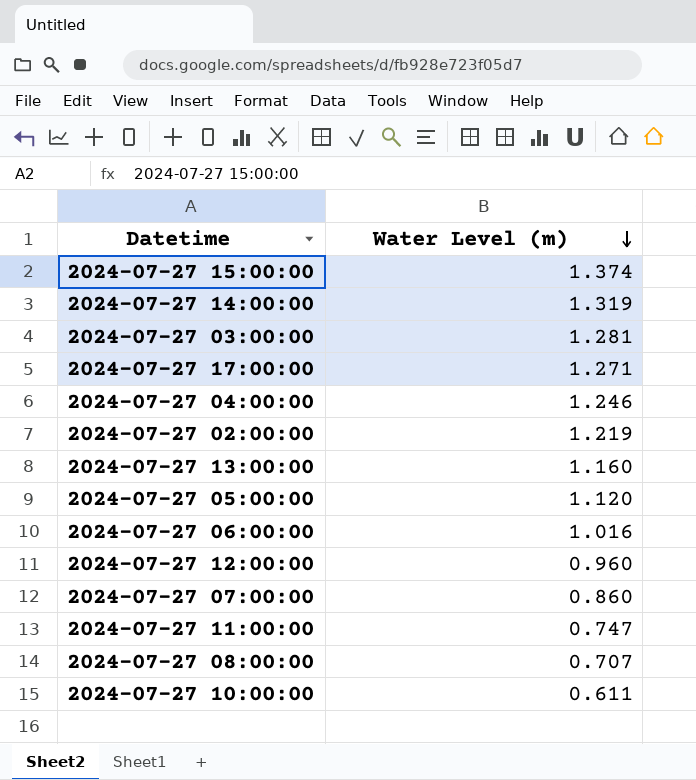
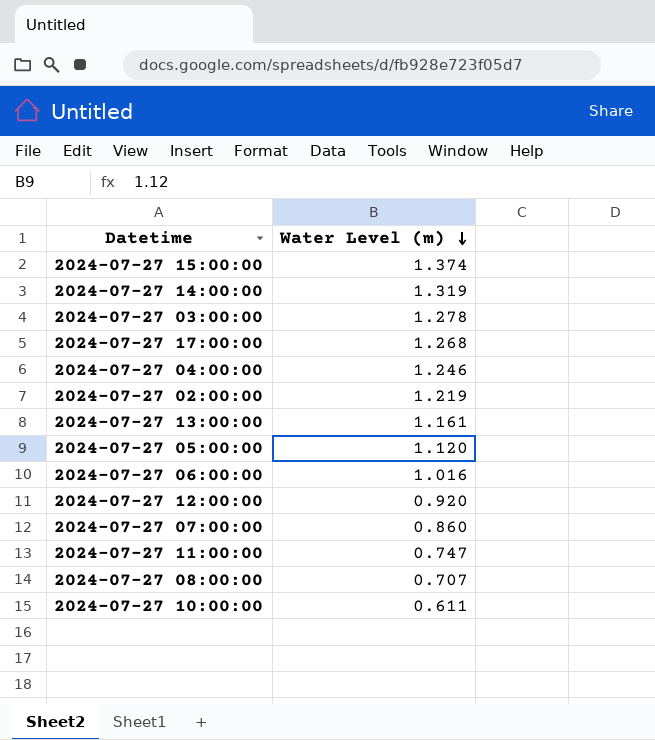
2024-07-27 03:00:00 | Water Level (m): 1.281 -> 1.278
2024-07-27 17:00:00 | Water Level (m): 1.271 -> 1.268
2024-07-27 13:00:00 | Water Level (m): 1.160 -> 1.161
2024-07-27 12:00:00 | Water Level (m): 0.960 -> 0.920

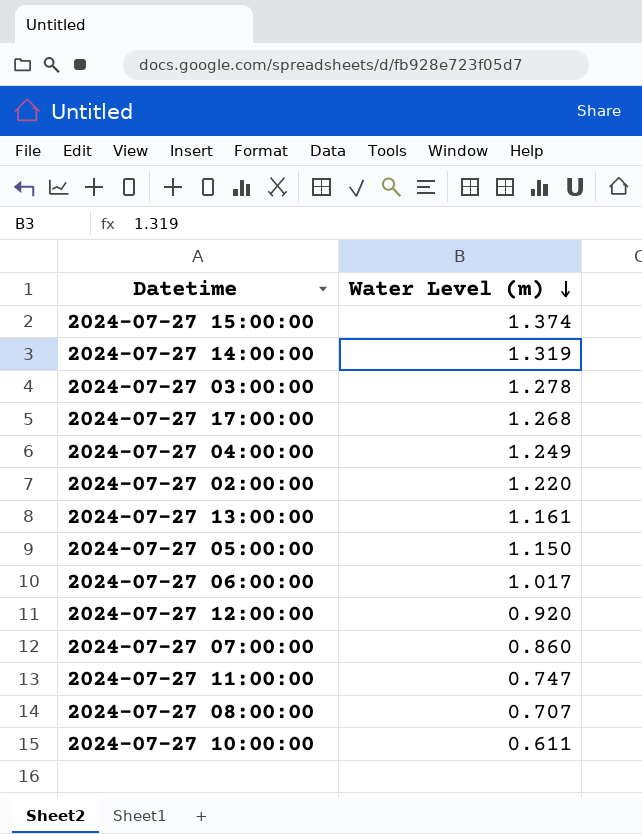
2024-07-27 04:00:00 | Water Level (m): 1.246 -> 1.249
2024-07-27 02:00:00 | Water Level (m): 1.219 -> 1.220
2024-07-27 05:00:00 | Water Level (m): 1.120 -> 1.150
2024-07-27 06:00:00 | Water Level (m): 1.016 -> 1.017

